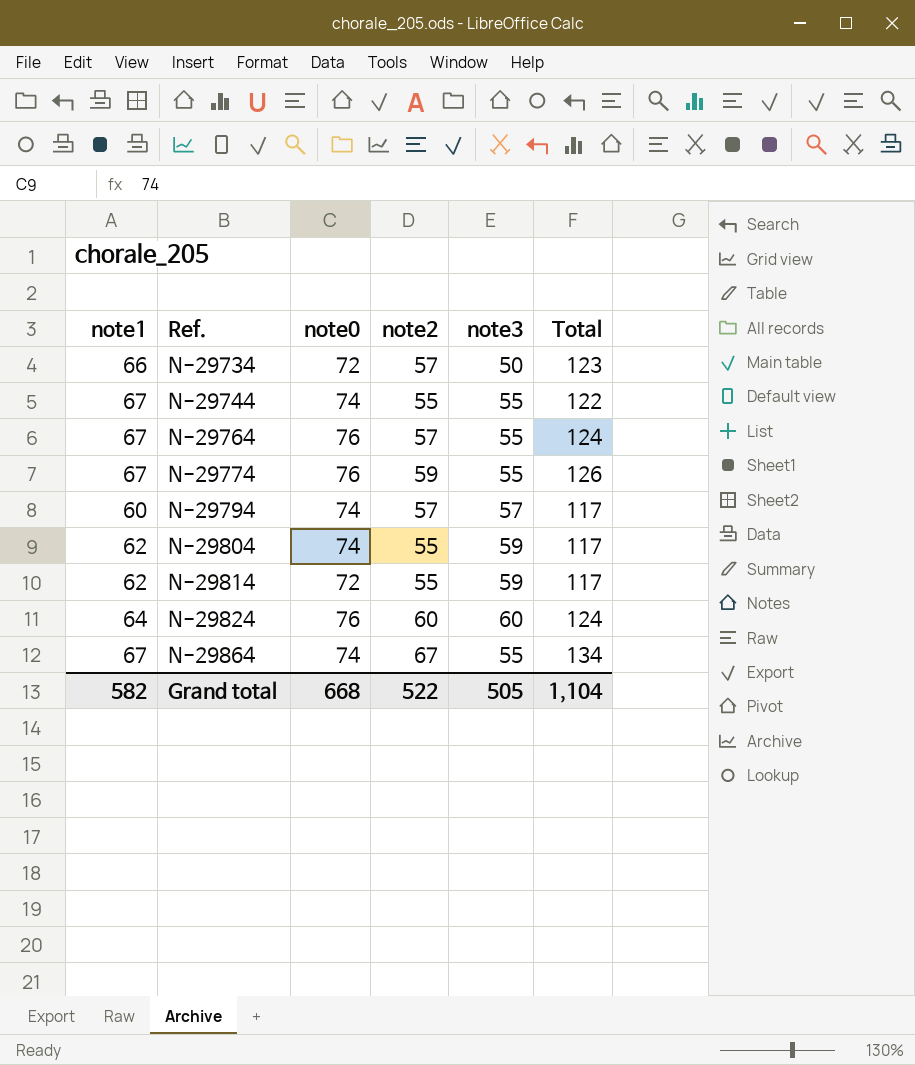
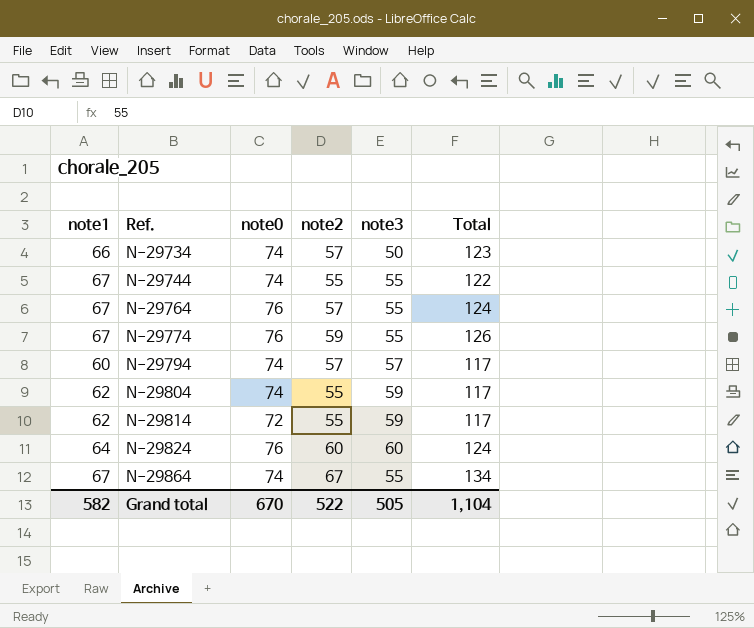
N-29734 | note0: 72 -> 74
Grand total | note0: 668 -> 670

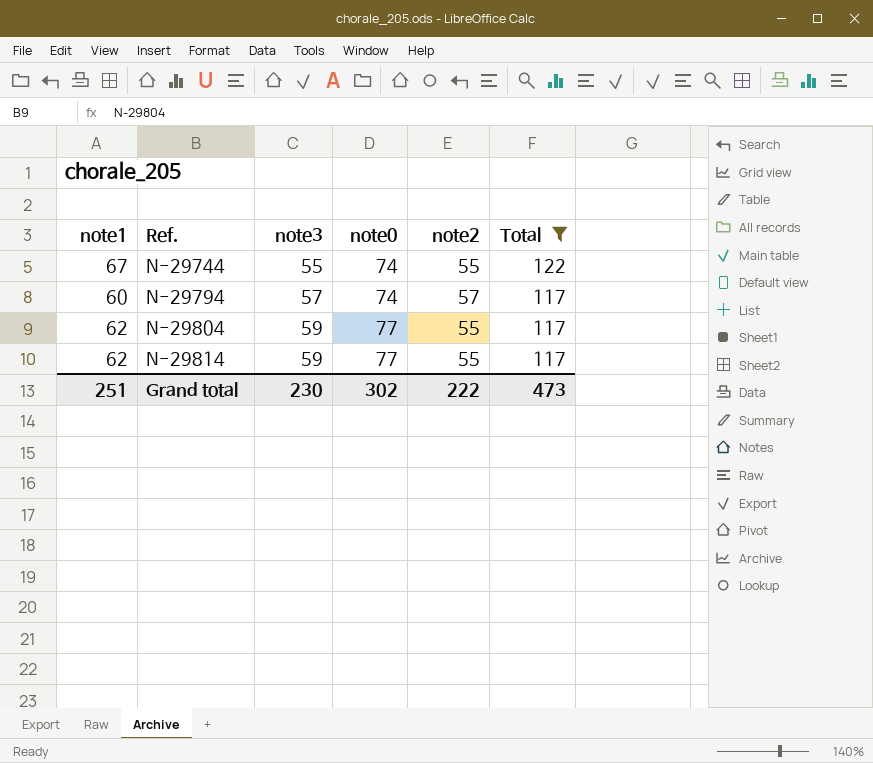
filter: none -> Total <= 122
column note3 | position: 5 -> 3
N-29804 | note0: 74 -> 77
N-29814 | note0: 72 -> 77
Grand total | note1: 582 -> 251
Grand total | note3: 505 -> 230
Grand total | note0: 670 -> 302
Grand total | note2: 522 -> 222
Grand total | Total: 1,104 -> 473

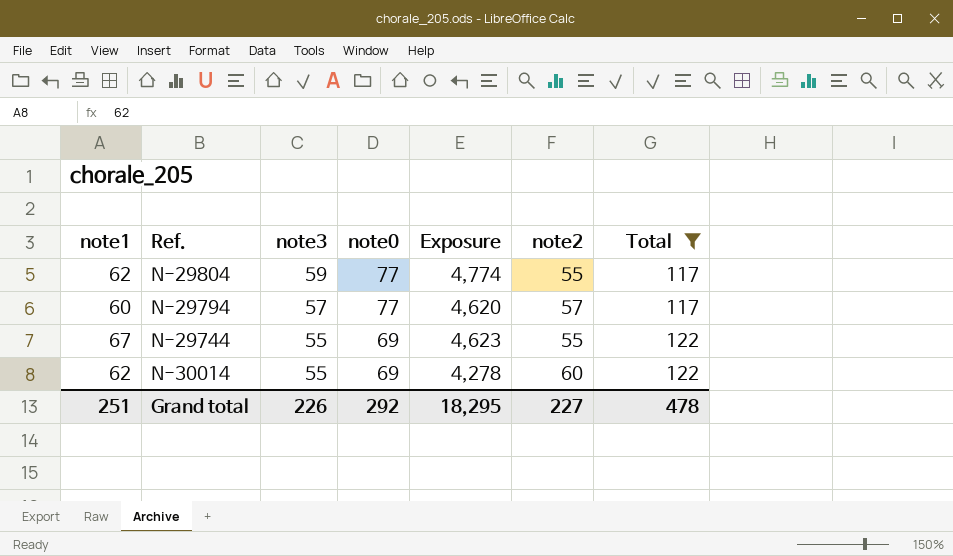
row order: Ref. ascending -> note3 descending
column Exposure | formula: none -> [note1] * [note0]
row N-29814: 62 | 59 | 77 | 55 | 117 -> none
N-29794 | note0: 74 -> 77
N-29744 | note0: 74 -> 69
row N-30014: none -> 62 | 55 | 69 | 4,278 | 60 | 122
Grand total | note3: 230 -> 226
Grand total | note0: 302 -> 292
Grand total | note2: 222 -> 227
Grand total | Total: 473 -> 478

